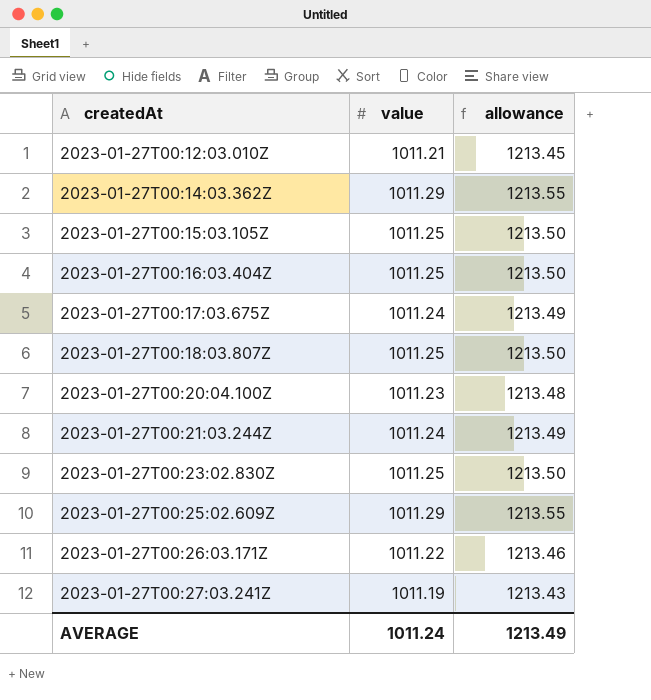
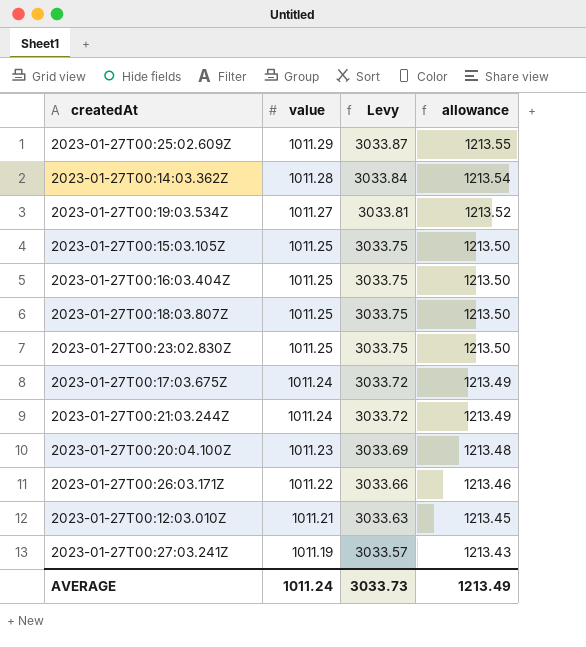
row order: createdAt ascending -> value descending
column Levy | formula: none -> [value] * 3
2023-01-27T00:14:03.362Z | value: 1011.29 -> 1011.28
2023-01-27T00:14:03.362Z | allowance: 1213.55 -> 1213.54
row 2023-01-27T00:19:03.534Z: none -> 1011.27 | 3033.81 | 1213.52

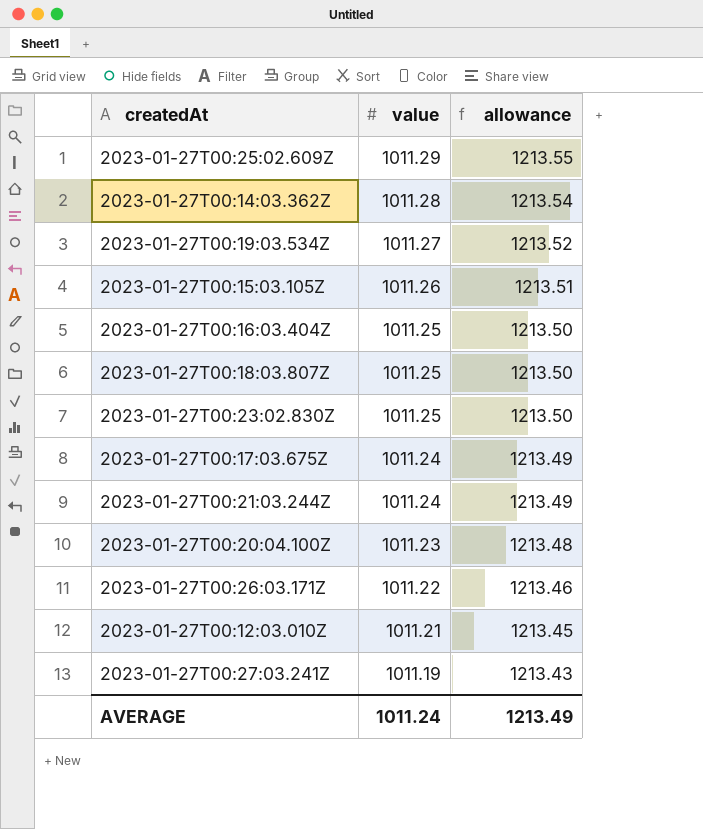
column Levy | formula: [value] * 3 -> none
2023-01-27T00:15:03.105Z | value: 1011.25 -> 1011.26
2023-01-27T00:15:03.105Z | allowance: 1213.50 -> 1213.51

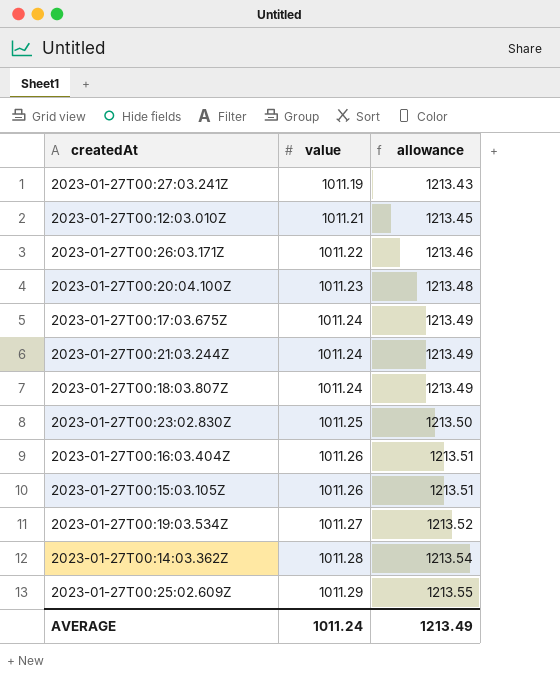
row order: value descending -> value ascending
2023-01-27T00:18:03.807Z | value: 1011.25 -> 1011.24
2023-01-27T00:18:03.807Z | allowance: 1213.50 -> 1213.49
2023-01-27T00:16:03.404Z | value: 1011.25 -> 1011.26
2023-01-27T00:16:03.404Z | allowance: 1213.50 -> 1213.51

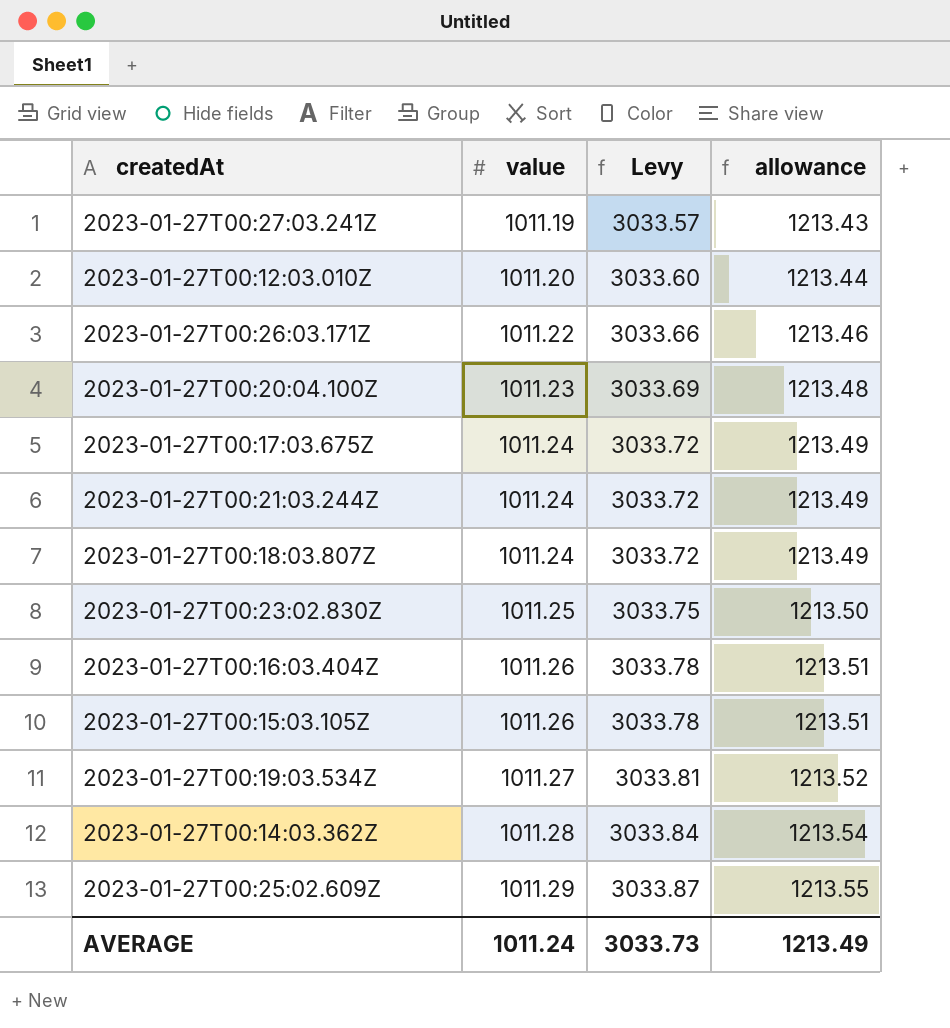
column Levy | formula: none -> [value] * 3
2023-01-27T00:12:03.010Z | value: 1011.21 -> 1011.20
2023-01-27T00:12:03.010Z | allowance: 1213.45 -> 1213.44

